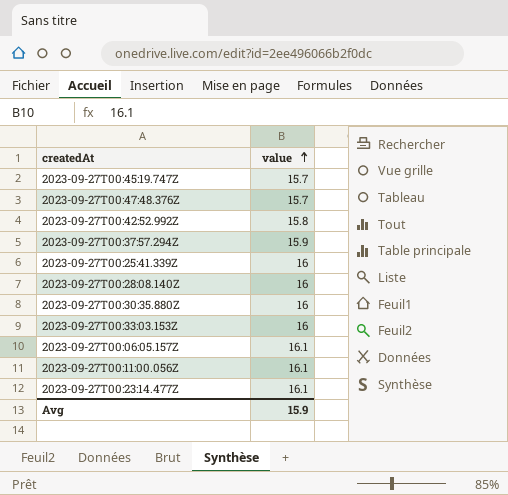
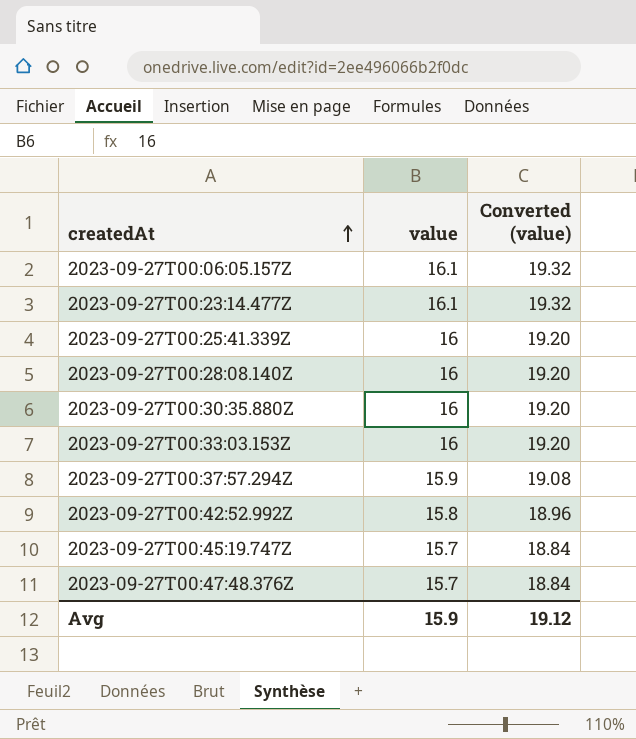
row order: value ascending -> createdAt ascending
column Converted (value) | formula: none -> [value] * 1.2
row 2023-09-27T00:11:00.056Z: 16.1 -> none

